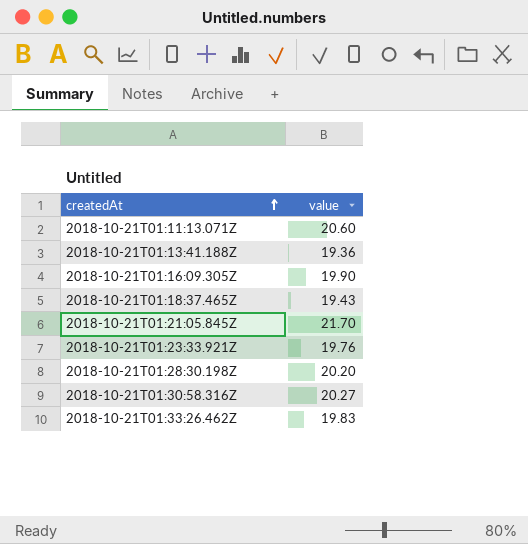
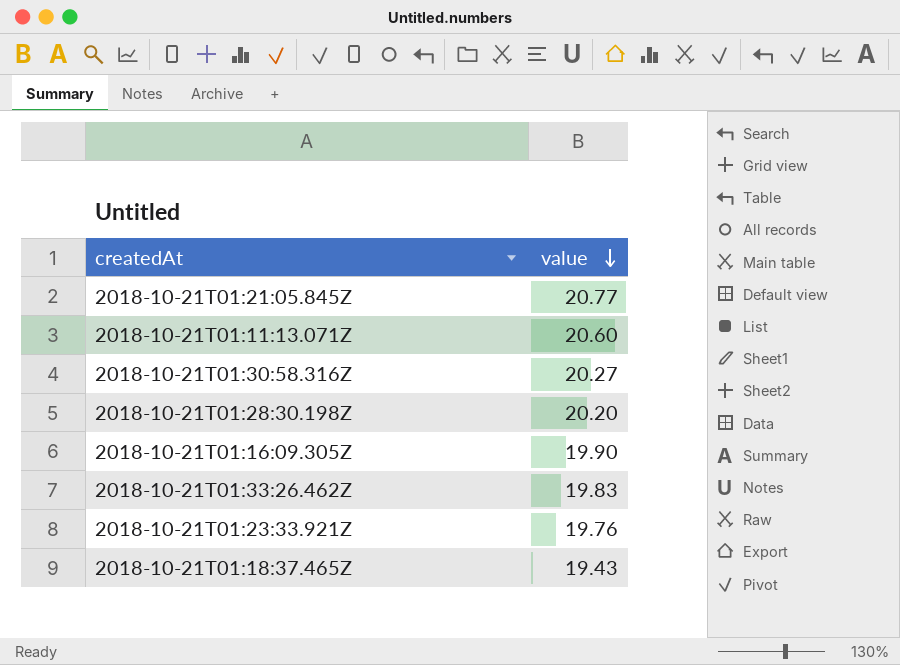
row order: createdAt ascending -> value descending
row 2018-10-21T01:13:41.188Z: 19.36 -> none
2018-10-21T01:21:05.845Z | value: 21.70 -> 20.77

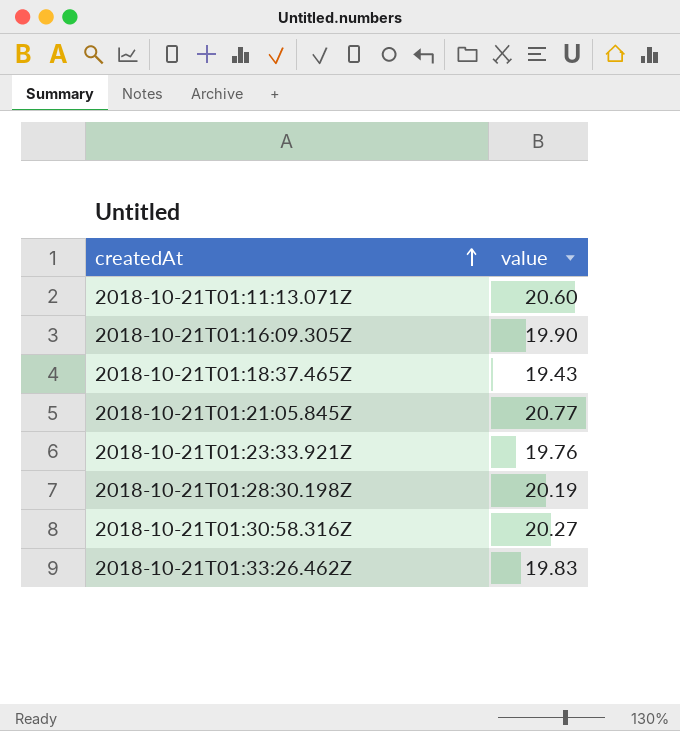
row order: value descending -> createdAt ascending
2018-10-21T01:28:30.198Z | value: 20.20 -> 20.19

